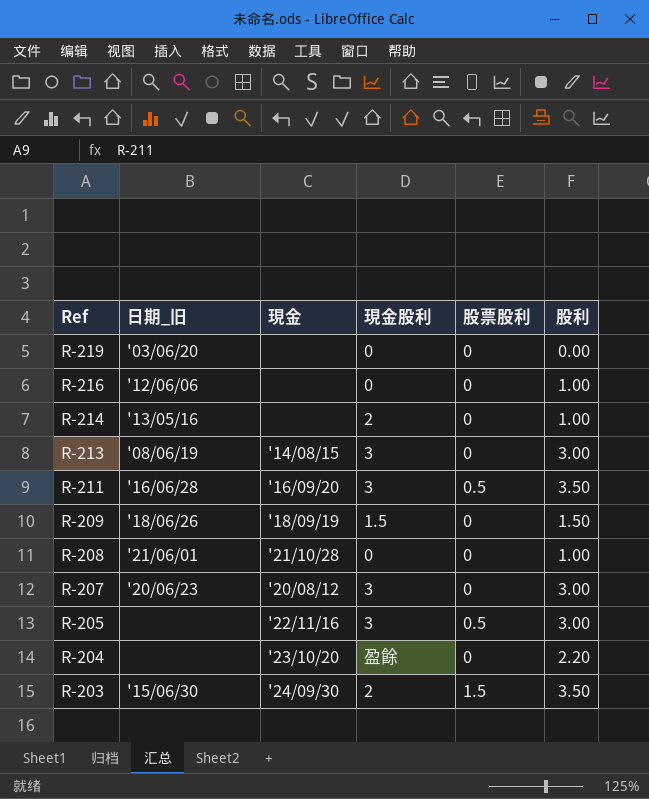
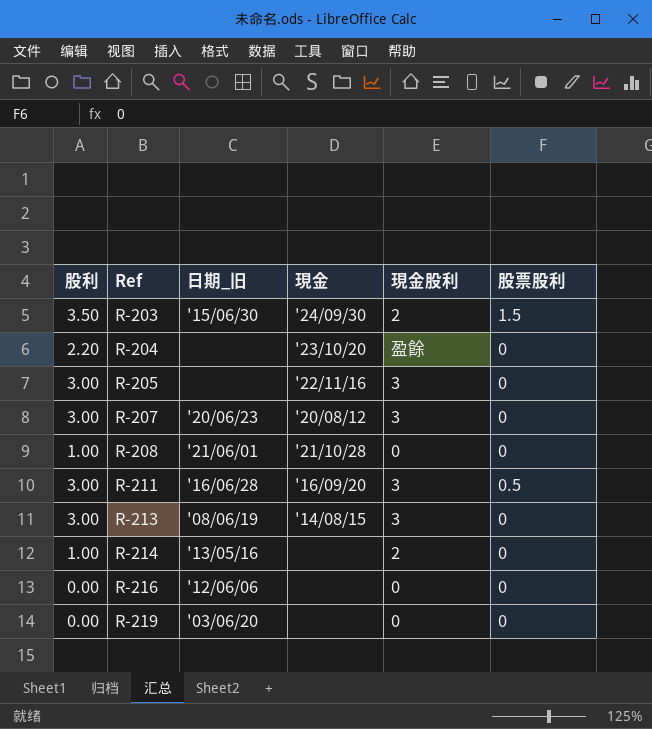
row order: Ref descending -> Ref ascending
column 股利 | position: 6 -> 1
row R-209: '18/06/26 | '18/09/19 | 1.5 | 0 | 1.50 -> none
R-205 | 股票股利: 0.5 -> 0
R-211 | 股利: 3.50 -> 3.00
R-216 | 股利: 1.00 -> 0.00

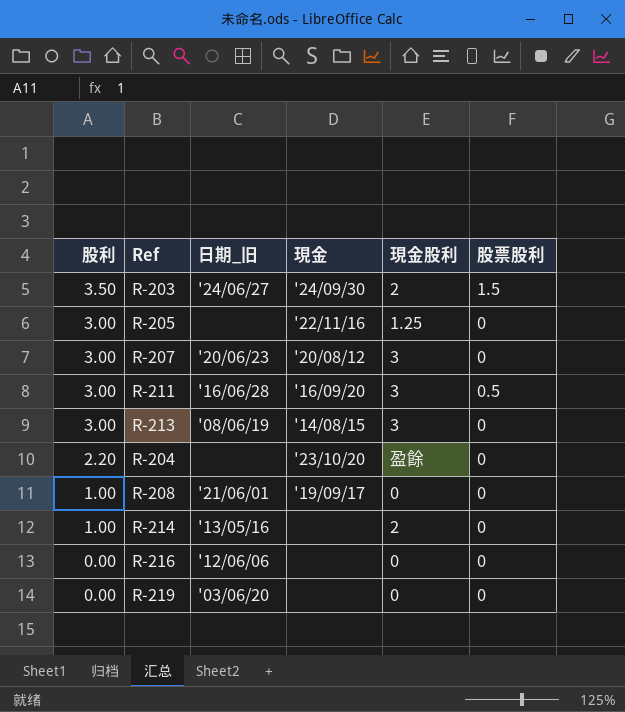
row order: Ref ascending -> 股利 descending
R-203 | 日期_旧: '15/06/30 -> '24/06/27
R-205 | 現金股利: 3 -> 1.25
R-208 | 現金: '21/10/28 -> '19/09/17

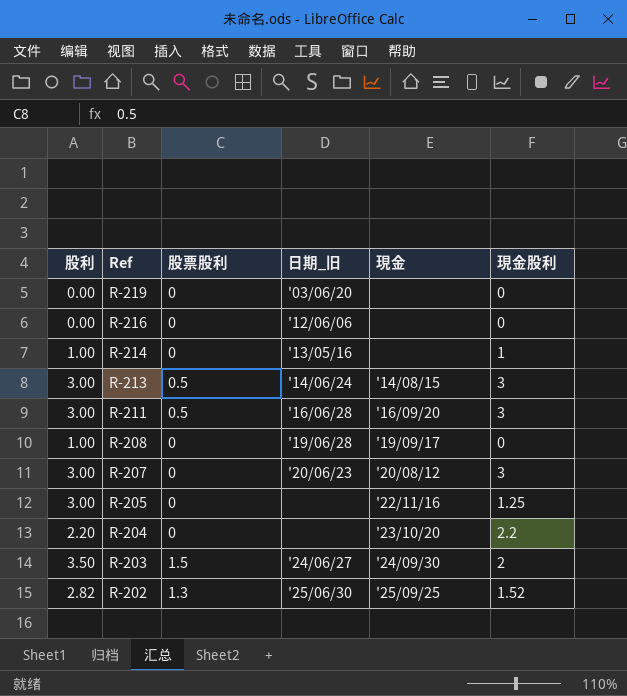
row order: 股利 descending -> Ref descending
column 股票股利 | position: 6 -> 3
R-214 | 現金股利: 2 -> 1
R-213 | 股票股利: 0 -> 0.5
R-213 | 日期_旧: '08/06/19 -> '14/06/24
R-208 | 日期_旧: '21/06/01 -> '19/06/28
R-204 | 現金股利: 盈餘 -> 2.2
row R-202: none -> 2.82 | 1.3 | '25/06/30 | '25/09/25 | 1.52

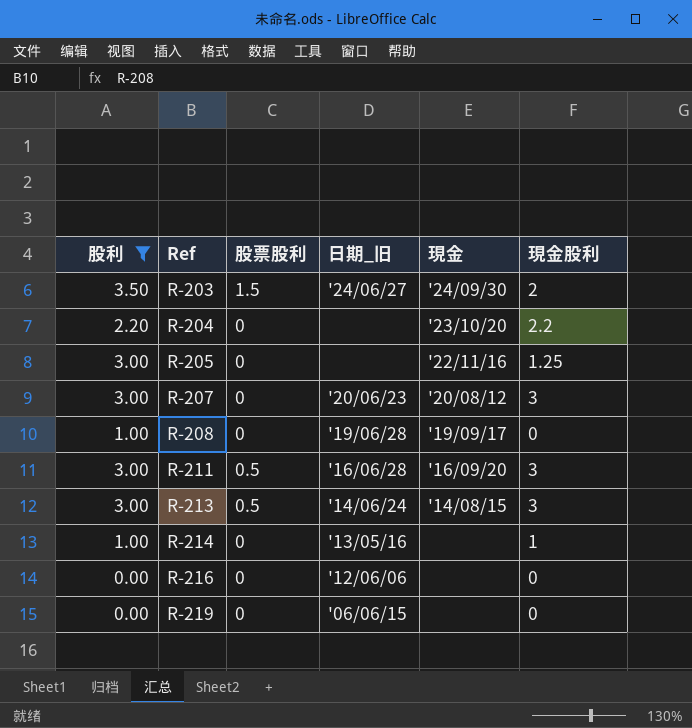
filter: none -> 股利 != 2.82
row order: Ref descending -> Ref ascending
R-219 | 日期_旧: '03/06/20 -> '06/06/15

